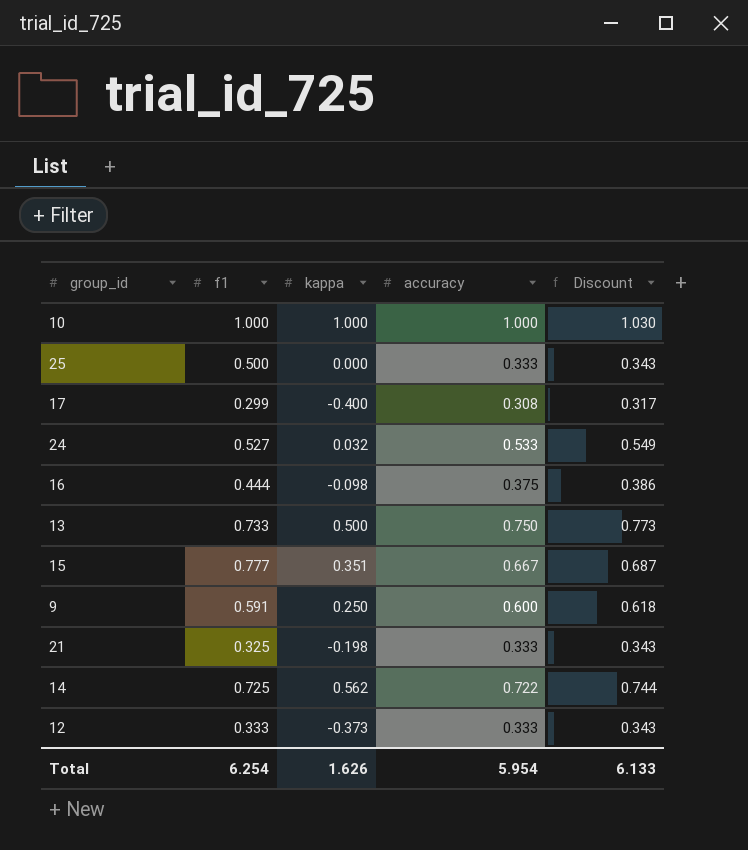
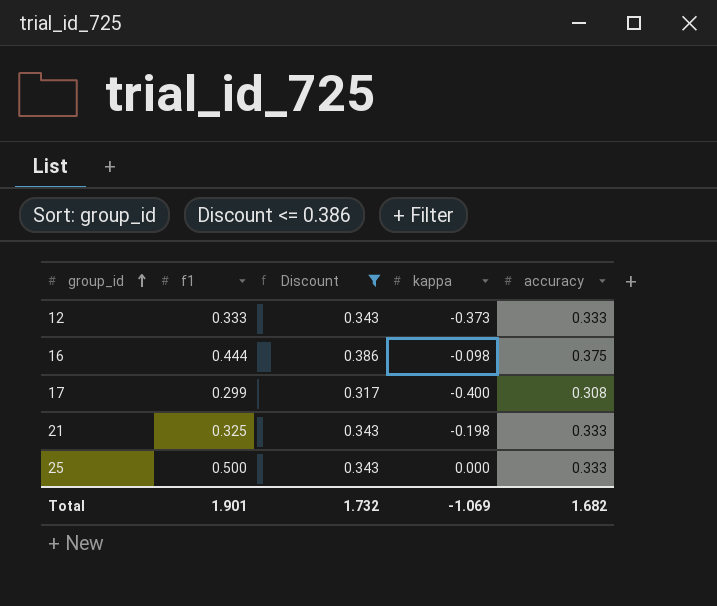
filter: none -> Discount <= 0.386
row order: none -> group_id ascending
column Discount | position: 5 -> 3
Total | f1: 6.254 -> 1.901
Total | Discount: 6.133 -> 1.732
Total | kappa: 1.626 -> -1.069
Total | accuracy: 5.954 -> 1.682

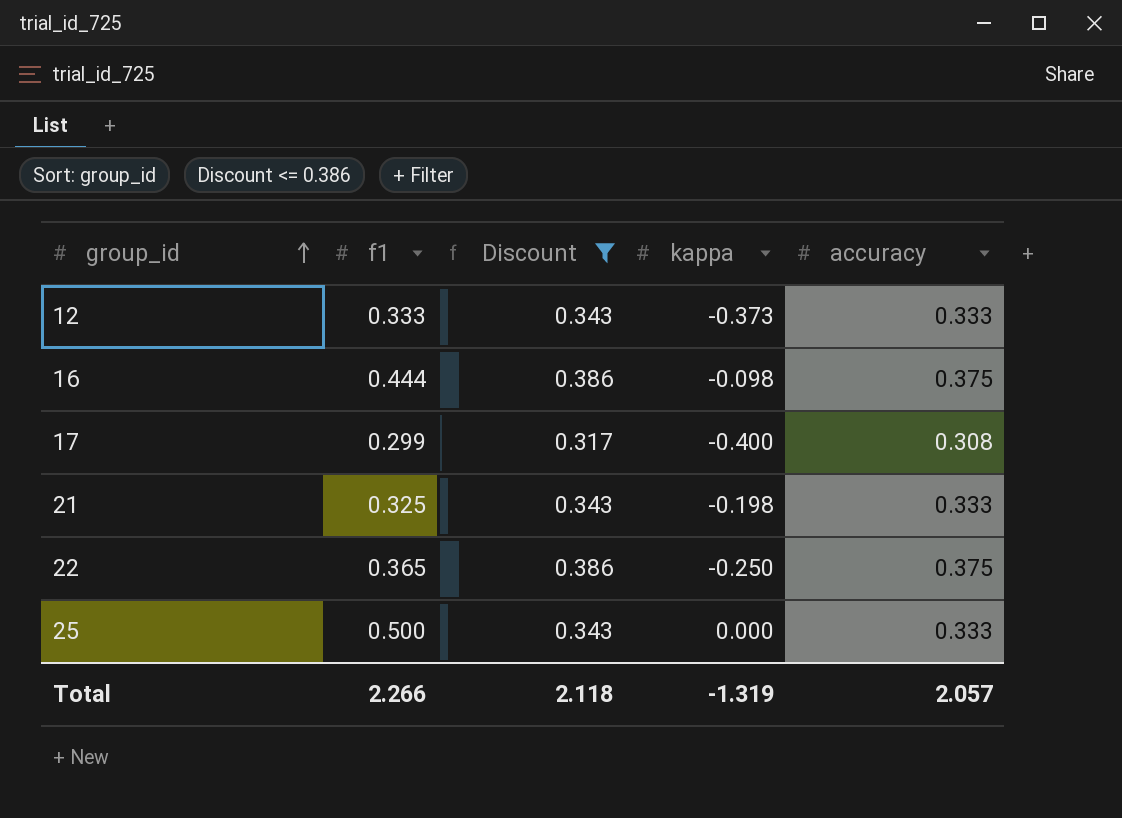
row 22: none -> 0.365 | 0.386 | -0.250 | 0.375
Total | f1: 1.901 -> 2.266
Total | Discount: 1.732 -> 2.118
Total | kappa: -1.069 -> -1.319
Total | accuracy: 1.682 -> 2.057

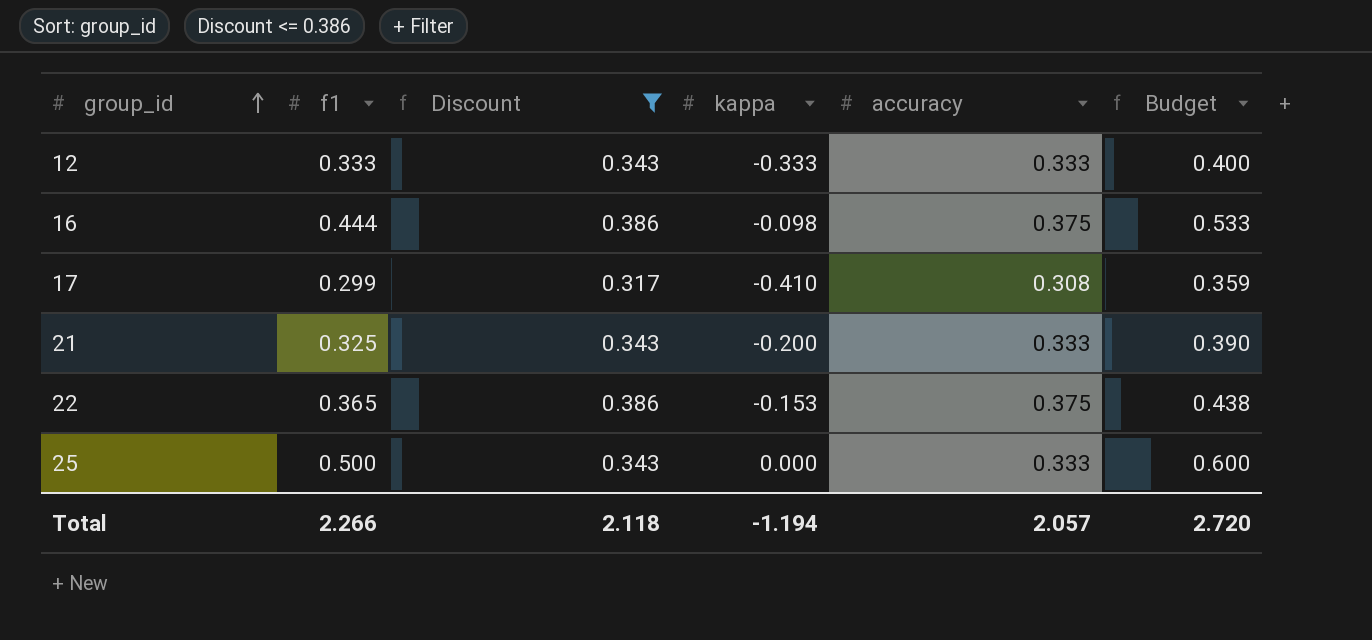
column Budget | formula: none -> [f1] * 1.2
12 | kappa: -0.373 -> -0.333
17 | kappa: -0.400 -> -0.410
21 | kappa: -0.198 -> -0.200
22 | kappa: -0.250 -> -0.153
Total | kappa: -1.319 -> -1.194

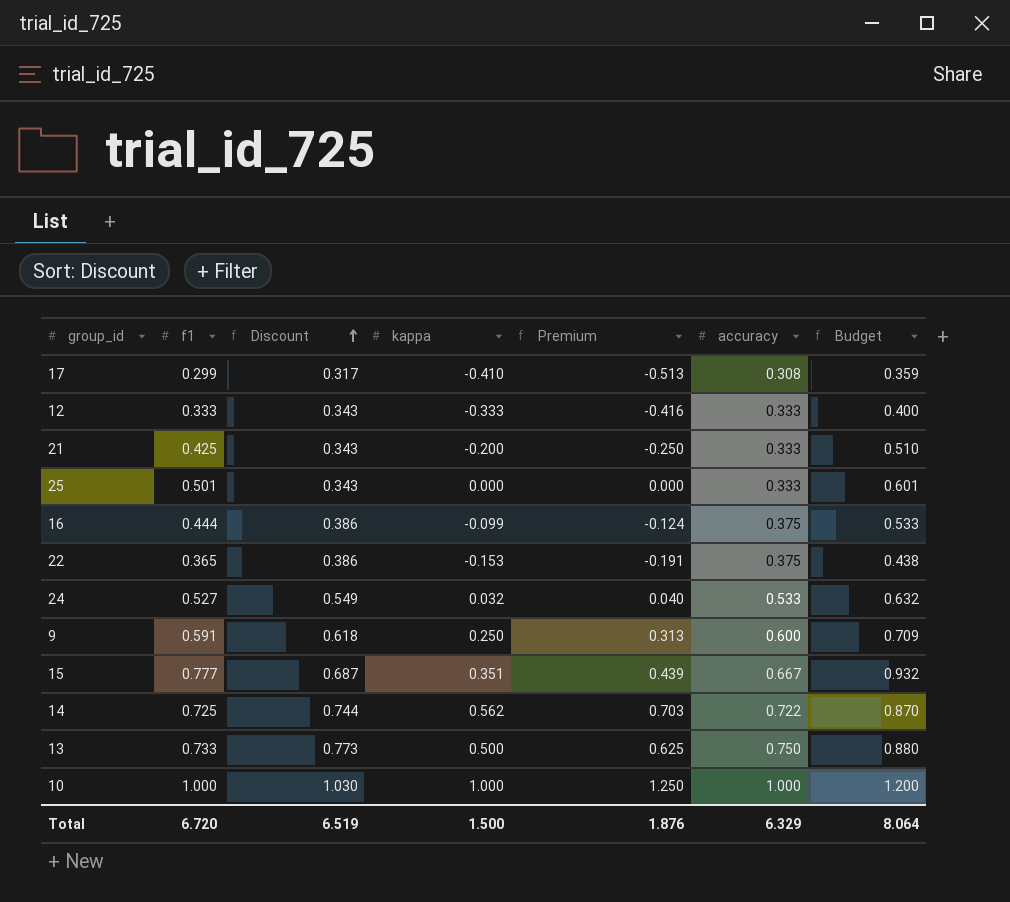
filter: Discount <= 0.386 -> none
row order: group_id ascending -> Discount ascending
column Premium | formula: none -> [kappa] * 1.25
21 | f1: 0.325 -> 0.425
21 | Budget: 0.390 -> 0.510
25 | f1: 0.500 -> 0.501
25 | Budget: 0.600 -> 0.601
16 | kappa: -0.098 -> -0.099
Total | f1: 2.266 -> 6.720
Total | Discount: 2.118 -> 6.519
Total | kappa: -1.194 -> 1.500
Total | accuracy: 2.057 -> 6.329
Total | Budget: 2.720 -> 8.064

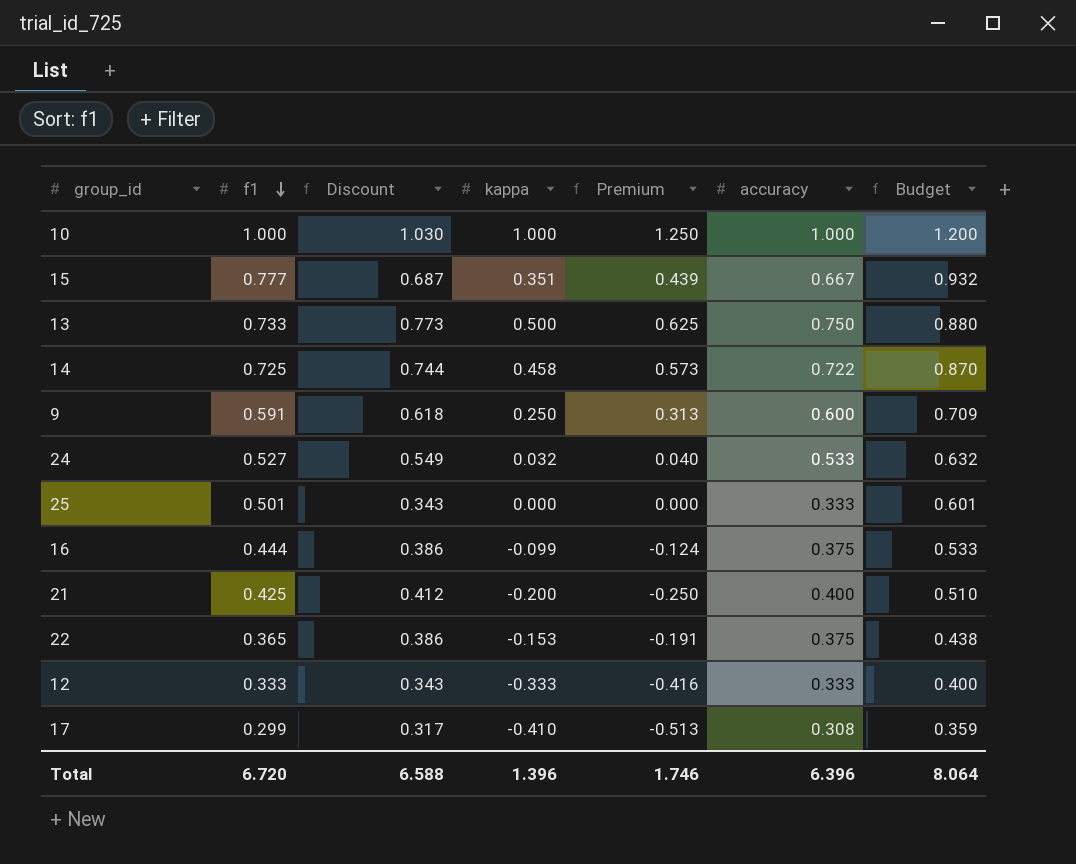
row order: Discount ascending -> f1 descending
14 | kappa: 0.562 -> 0.458
14 | Premium: 0.703 -> 0.573
21 | Discount: 0.343 -> 0.412
21 | accuracy: 0.333 -> 0.400
Total | Discount: 6.519 -> 6.588
Total | kappa: 1.500 -> 1.396
Total | Premium: 1.876 -> 1.746
Total | accuracy: 6.329 -> 6.396

